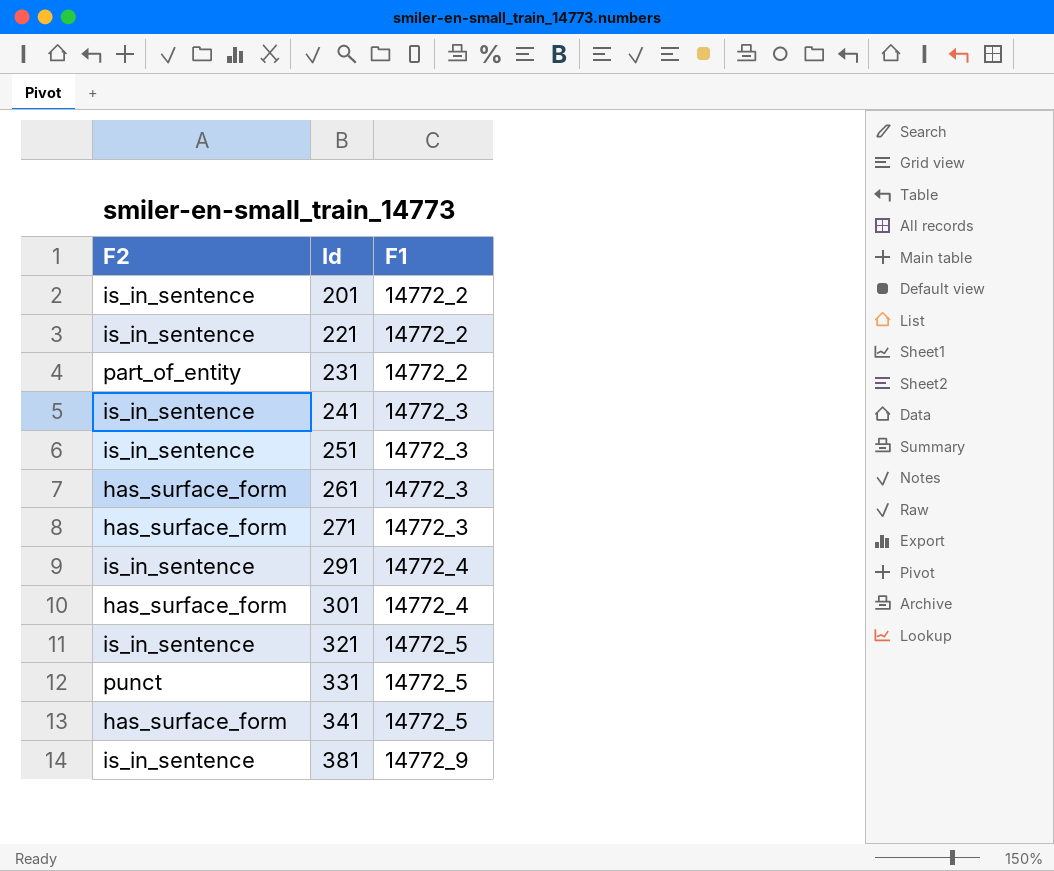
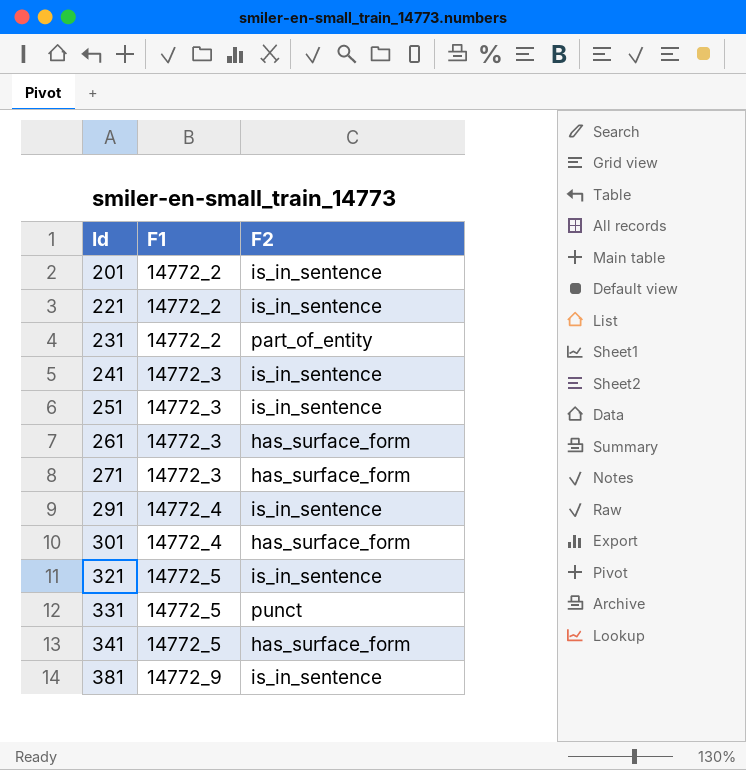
column F2 | position: 1 -> 3

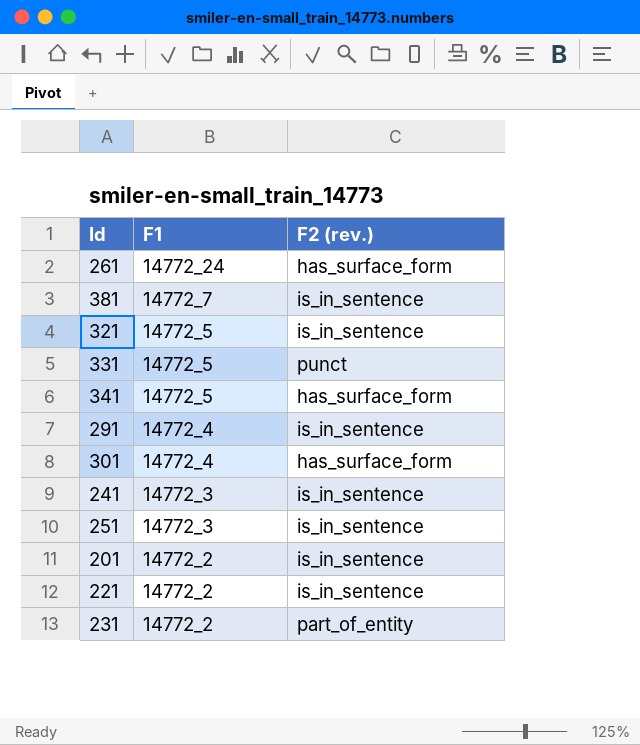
row order: Id ascending -> F1 descending
column name: F2 -> F2 (rev.)
row 271: 14772_3 | has_surface_form -> none
261 | F1: 14772_3 -> 14772_24
381 | F1: 14772_9 -> 14772_7

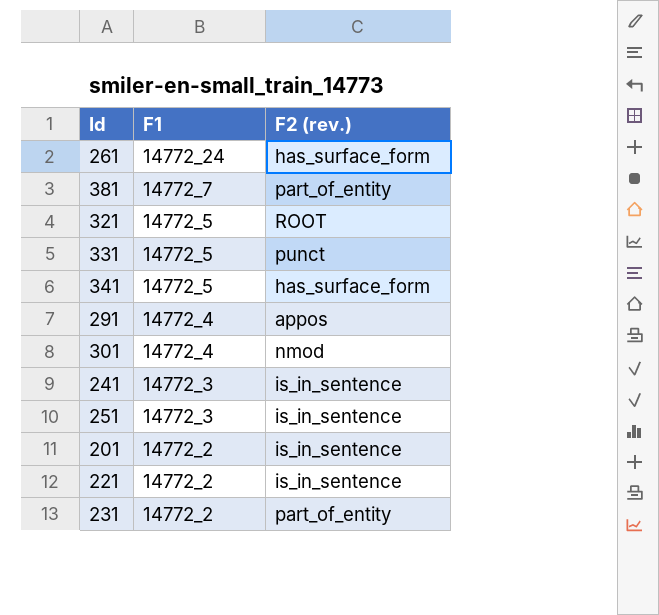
381 | F2 (rev.): is_in_sentence -> part_of_entity
321 | F2 (rev.): is_in_sentence -> ROOT
291 | F2 (rev.): is_in_sentence -> appos
301 | F2 (rev.): has_surface_form -> nmod

